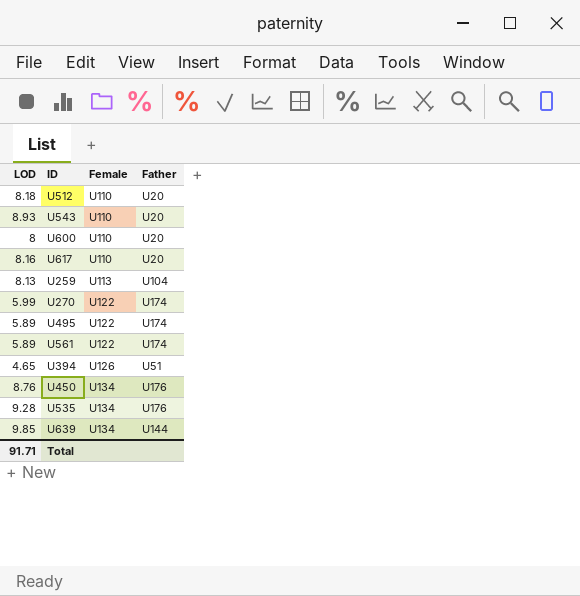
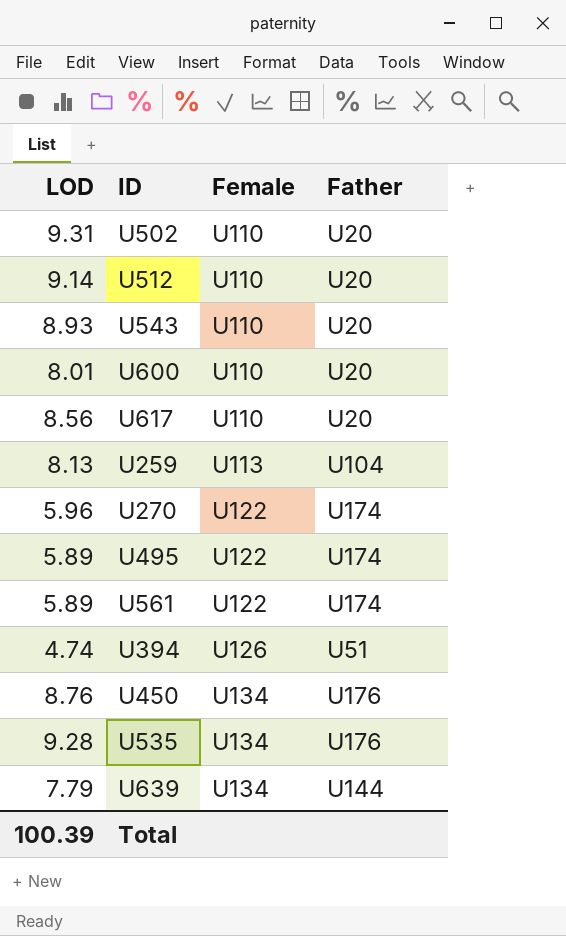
row U502: none -> 9.31 | U110 | U20
U512 | LOD: 8.18 -> 9.14
U600 | LOD: 8 -> 8.01
U617 | LOD: 8.16 -> 8.56
U270 | LOD: 5.99 -> 5.96
U394 | LOD: 4.65 -> 4.74
U639 | LOD: 9.85 -> 7.79
Total | LOD: 91.71 -> 100.39

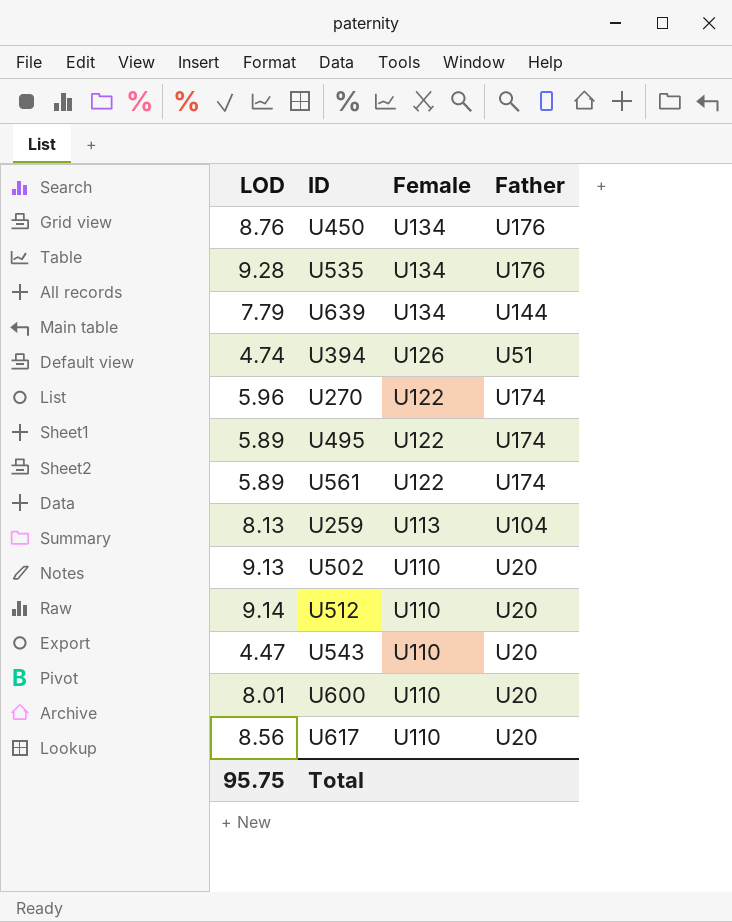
row order: Female ascending -> Female descending
U502 | LOD: 9.31 -> 9.13
U543 | LOD: 8.93 -> 4.47
Total | LOD: 100.39 -> 95.75

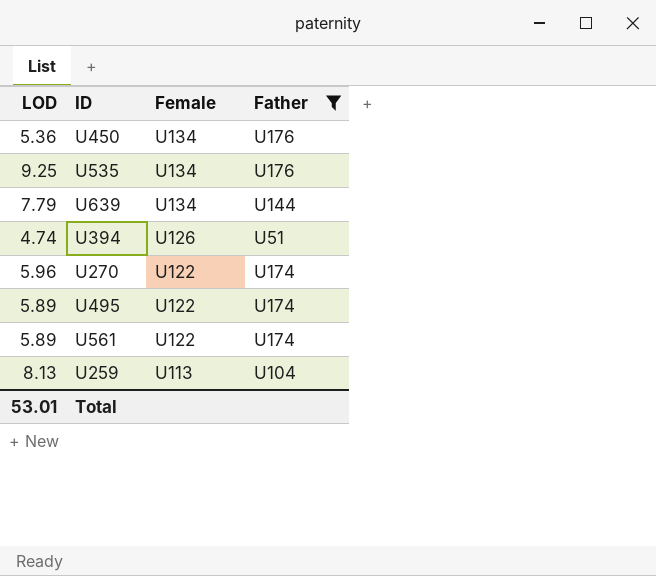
filter: none -> Father != U20
U450 | LOD: 8.76 -> 5.36
U535 | LOD: 9.28 -> 9.25
Total | LOD: 95.75 -> 53.01

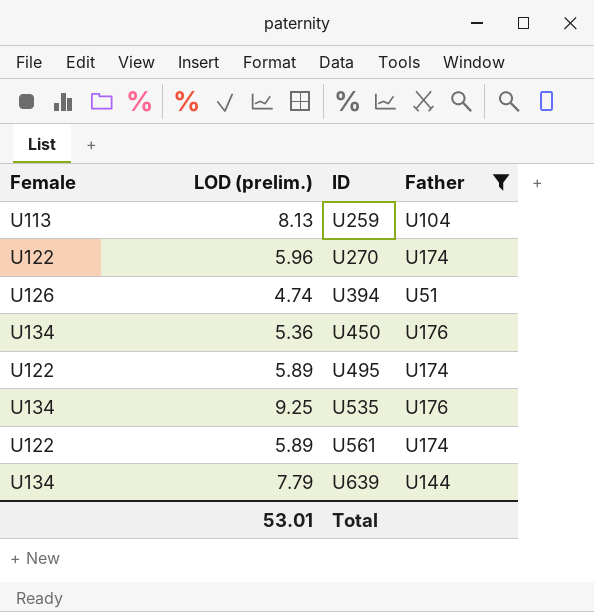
row order: Female descending -> ID ascending
column Female | position: 3 -> 1
column name: LOD -> LOD (prelim.)

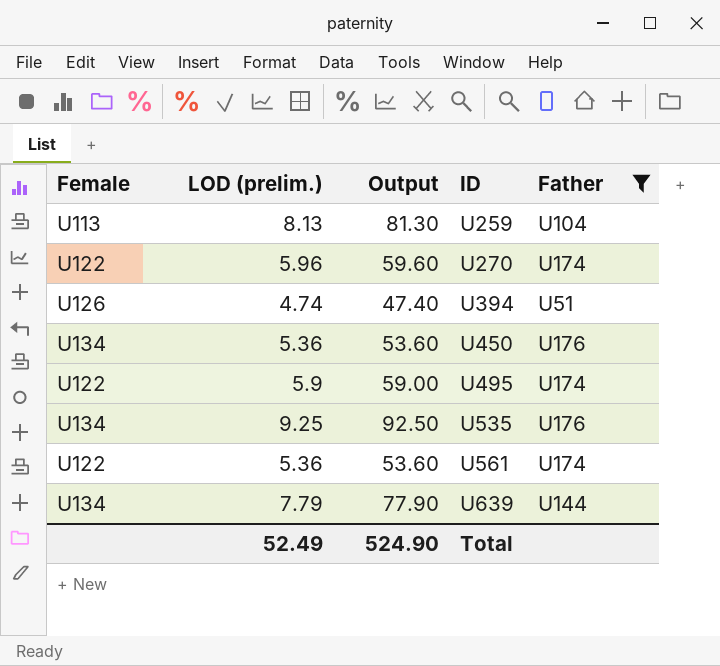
column Output | formula: none -> [LOD (prelim.)] * 10
U495 | LOD (prelim.): 5.89 -> 5.9
U561 | LOD (prelim.): 5.89 -> 5.36
Total | LOD (prelim.): 53.01 -> 52.49

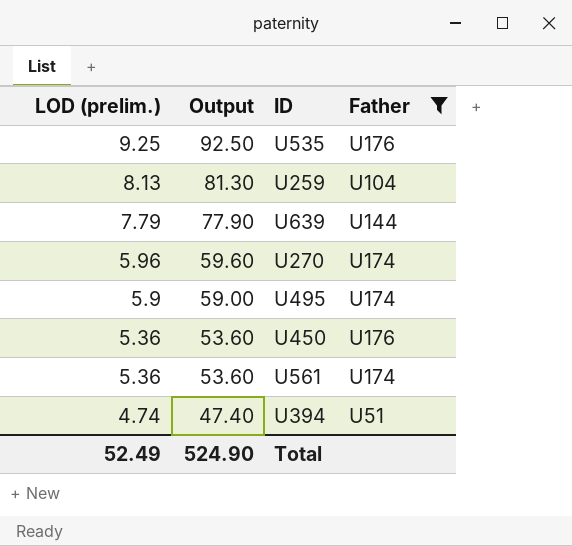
row order: ID ascending -> LOD (prelim.) descending
column Female | position: 1 -> none

